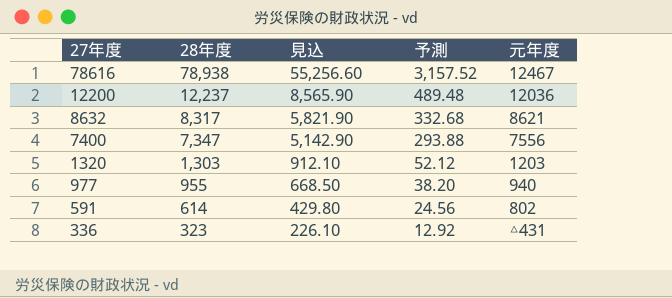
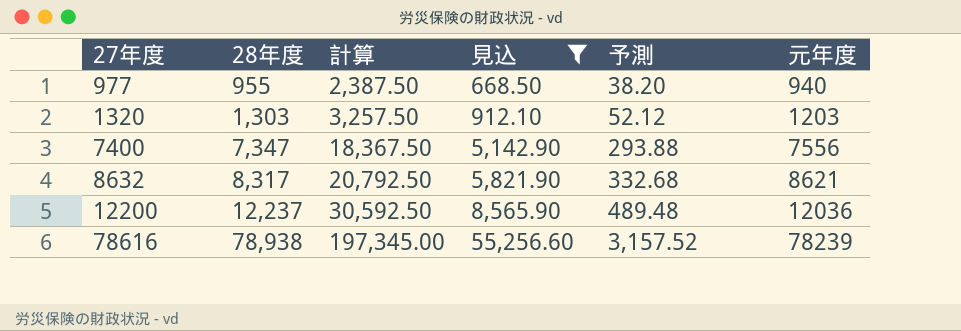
filter: none -> 見込 >= 668.50
row order: 27年度 descending -> 27年度 ascending
column 計算 | formula: none -> [28年度] * 2.5
78616 | 元年度: 12467 -> 78239

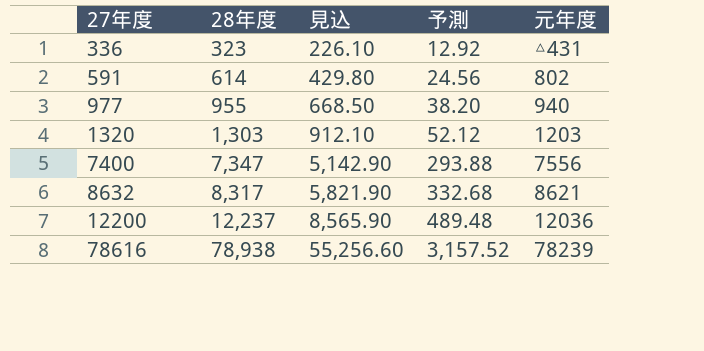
filter: 見込 >= 668.50 -> none
column 計算 | formula: [28年度] * 2.5 -> none

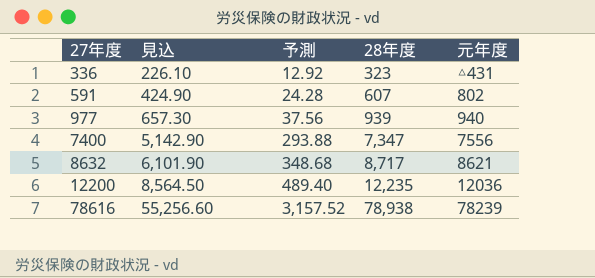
column 28年度 | position: 2 -> 4
row 1320: 1,303 | 912.10 | 52.12 | 1203 -> none
591 | 見込: 429.80 -> 424.90
591 | 予測: 24.56 -> 24.28
591 | 28年度: 614 -> 607
977 | 見込: 668.50 -> 657.30
977 | 予測: 38.20 -> 37.56
977 | 28年度: 955 -> 939
8632 | 見込: 5,821.90 -> 6,101.90
8632 | 予測: 332.68 -> 348.68
8632 | 28年度: 8,317 -> 8,717
12200 | 見込: 8,565.90 -> 8,564.50
12200 | 予測: 489.48 -> 489.40
12200 | 28年度: 12,237 -> 12,235

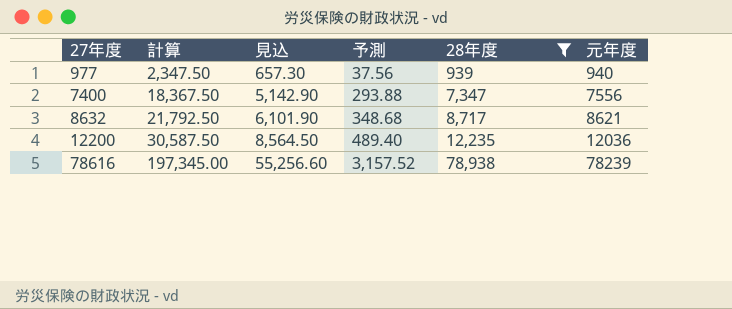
filter: none -> 28年度 >= 939
column 計算 | formula: none -> [28年度] * 2.5

